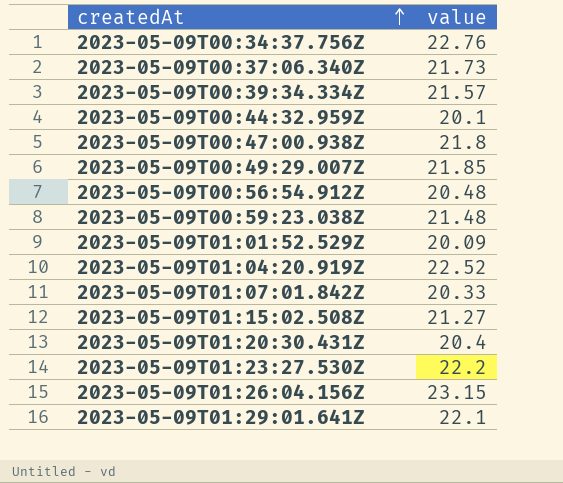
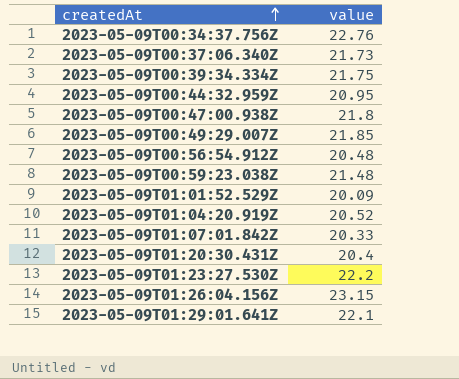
row 2023-05-09T01:15:02.508Z: 21.27 -> none
2023-05-09T00:39:34.334Z | value: 21.57 -> 21.75
2023-05-09T00:44:32.959Z | value: 20.1 -> 20.95
2023-05-09T01:04:20.919Z | value: 22.52 -> 20.52

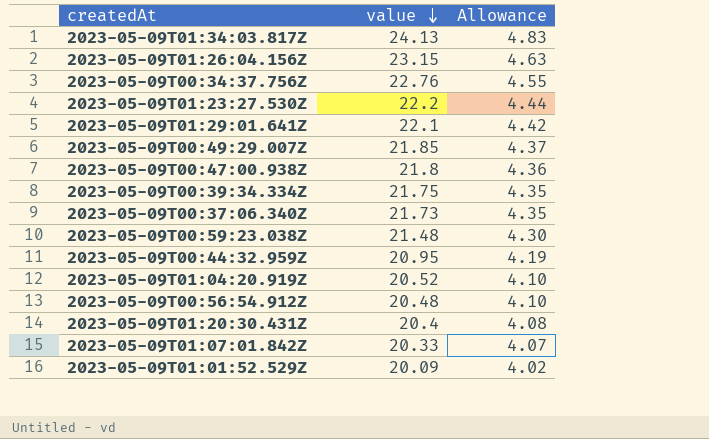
row order: createdAt ascending -> value descending
column Allowance | formula: none -> [value] * 0.2
row 2023-05-09T01:34:03.817Z: none -> 24.13 | 4.83

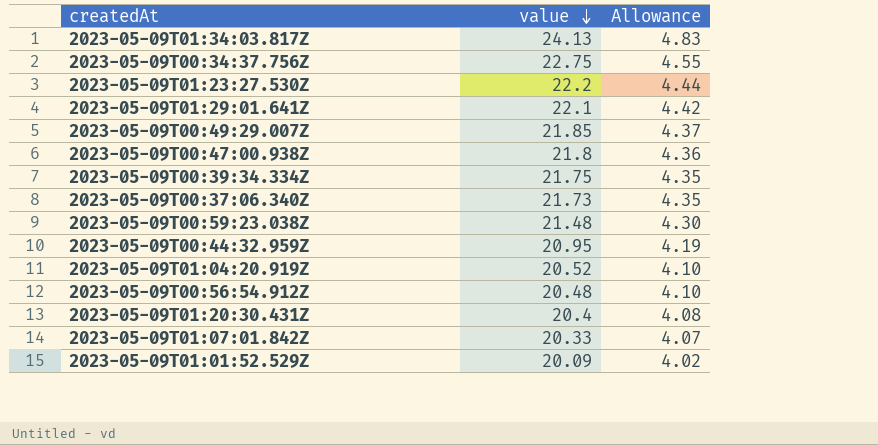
row 2023-05-09T01:26:04.156Z: 23.15 | 4.63 -> none
2023-05-09T00:34:37.756Z | value: 22.76 -> 22.75

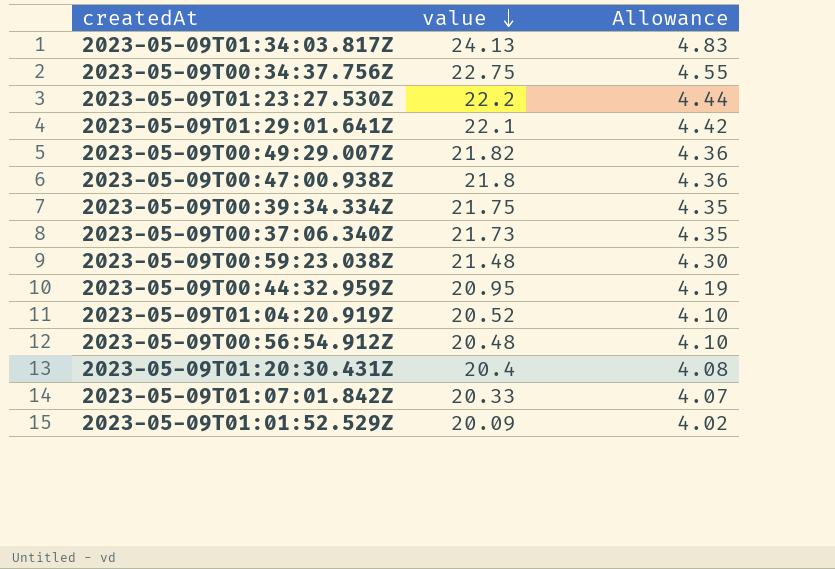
2023-05-09T00:49:29.007Z | value: 21.85 -> 21.82
2023-05-09T00:49:29.007Z | Allowance: 4.37 -> 4.36

